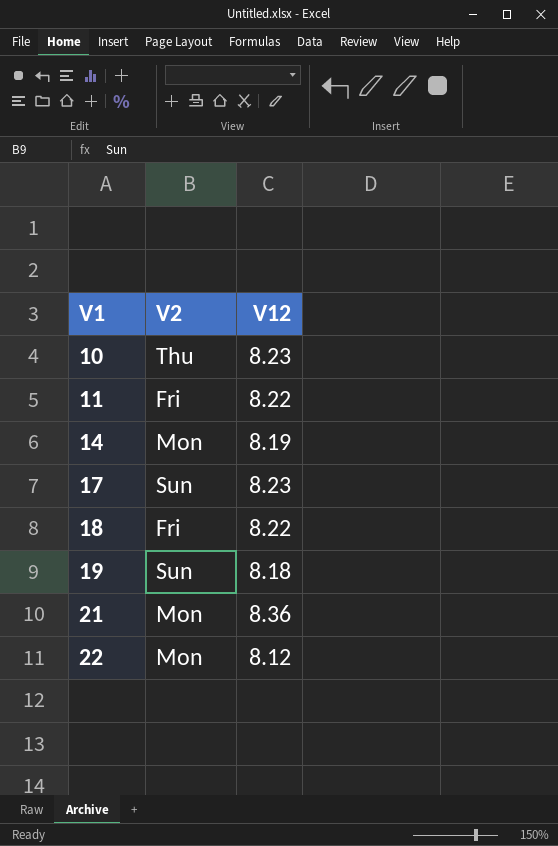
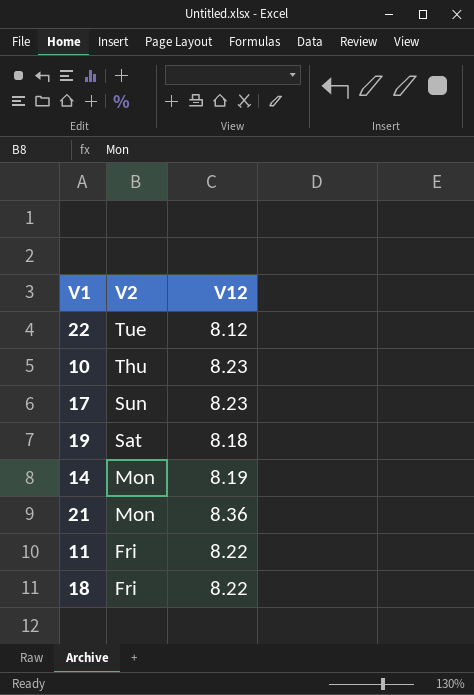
row order: V1 ascending -> V2 descending
22 | V2: Mon -> Tue
19 | V2: Sun -> Sat

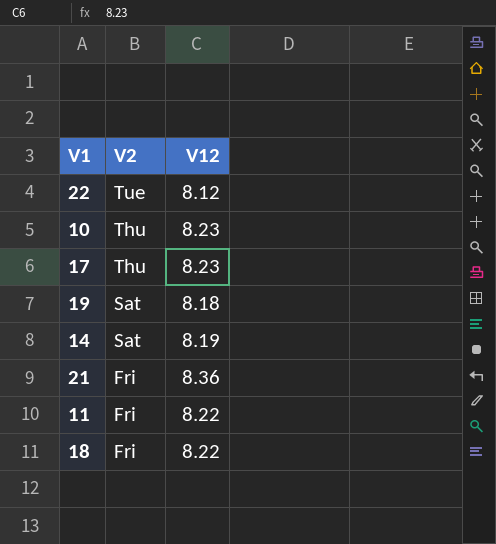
17 | V2: Sun -> Thu
14 | V2: Mon -> Sat
21 | V2: Mon -> Fri

